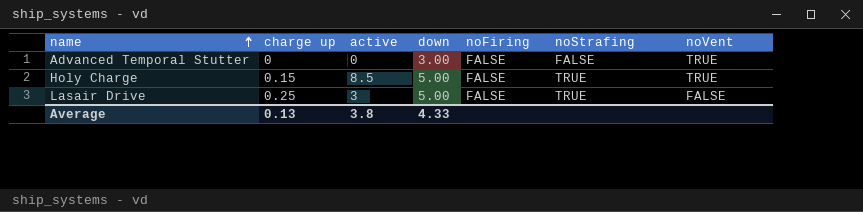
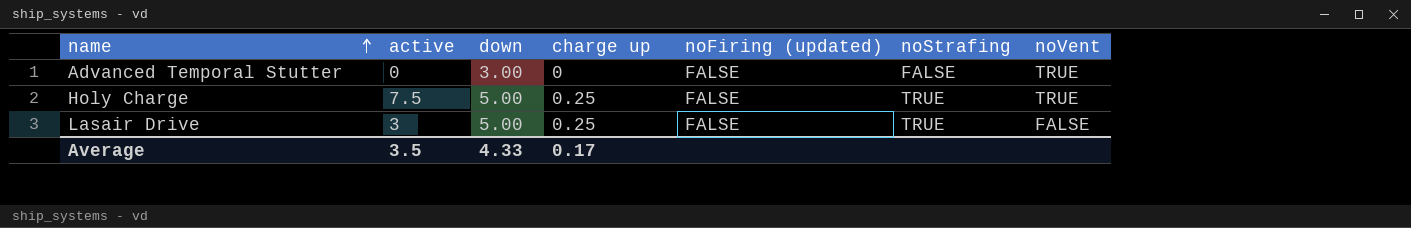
column charge up | position: 2 -> 4
column name: noFiring -> noFiring (updated)
Holy Charge | active: 8.5 -> 7.5
Holy Charge | charge up: 0.15 -> 0.25
Average | active: 3.8 -> 3.5
Average | charge up: 0.13 -> 0.17

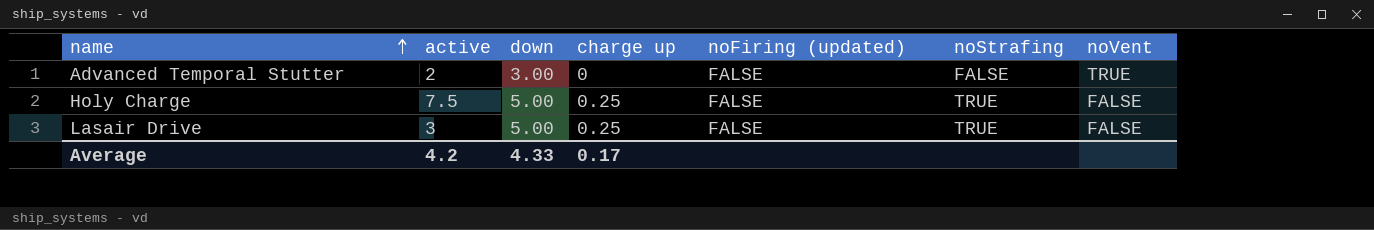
Advanced Temporal Stutter | active: 0 -> 2
Holy Charge | noVent: TRUE -> FALSE
Average | active: 3.5 -> 4.2

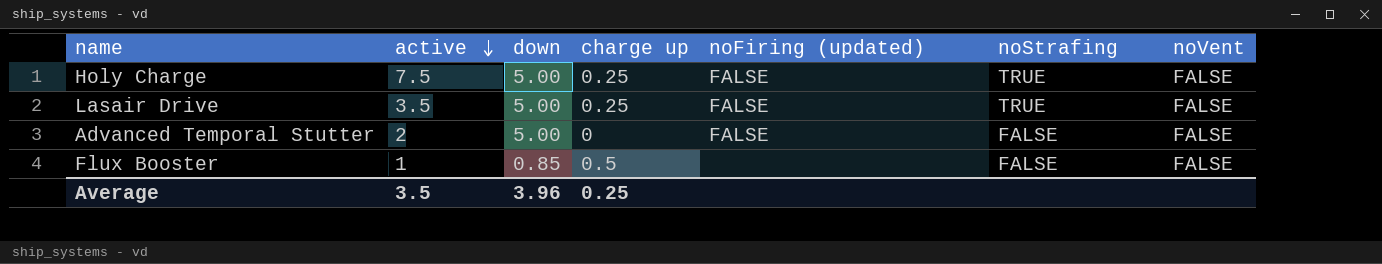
row order: name ascending -> active descending
Lasair Drive | active: 3 -> 3.5
Advanced Temporal Stutter | down: 3.00 -> 5.00
Advanced Temporal Stutter | noVent: TRUE -> FALSE
row Flux Booster: none -> 1 | 0.85 | 0.5 | none | FALSE | FALSE
Average | active: 4.2 -> 3.5
Average | down: 4.33 -> 3.96
Average | charge up: 0.17 -> 0.25

